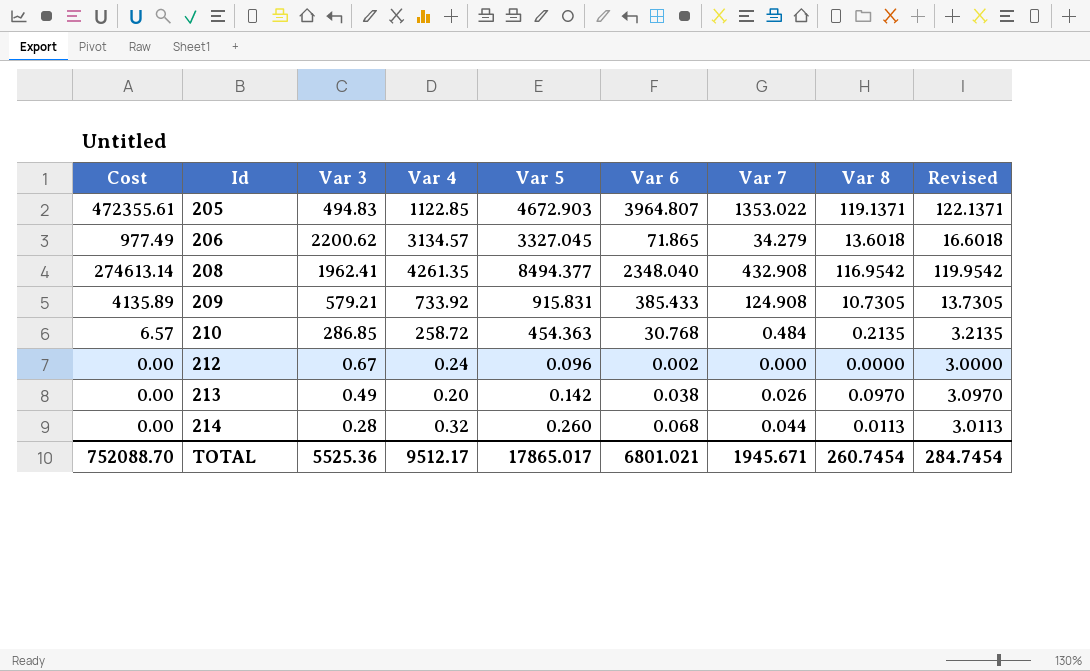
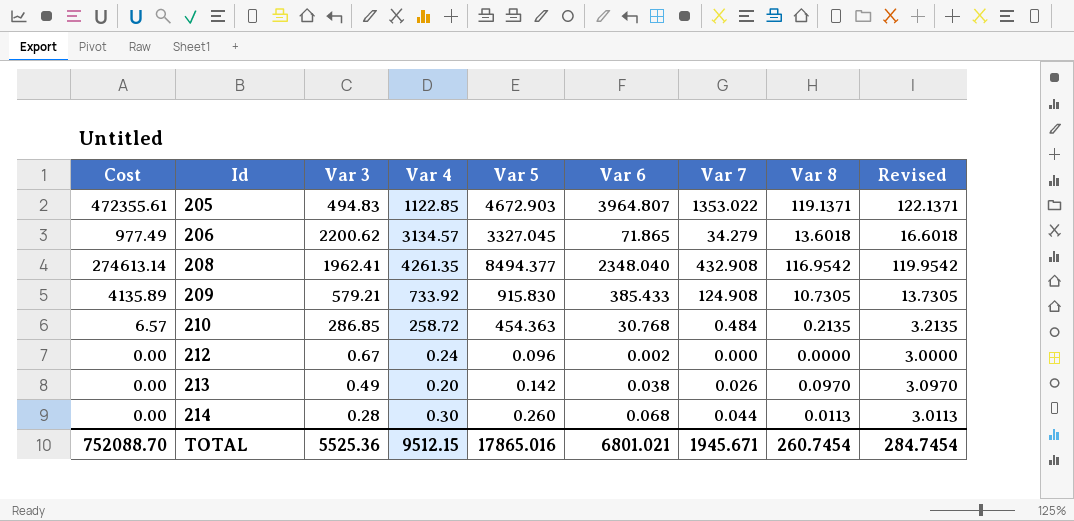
209 | Var 5: 915.831 -> 915.830
214 | Var 4: 0.32 -> 0.30
TOTAL | Var 4: 9512.17 -> 9512.15
TOTAL | Var 5: 17865.017 -> 17865.016

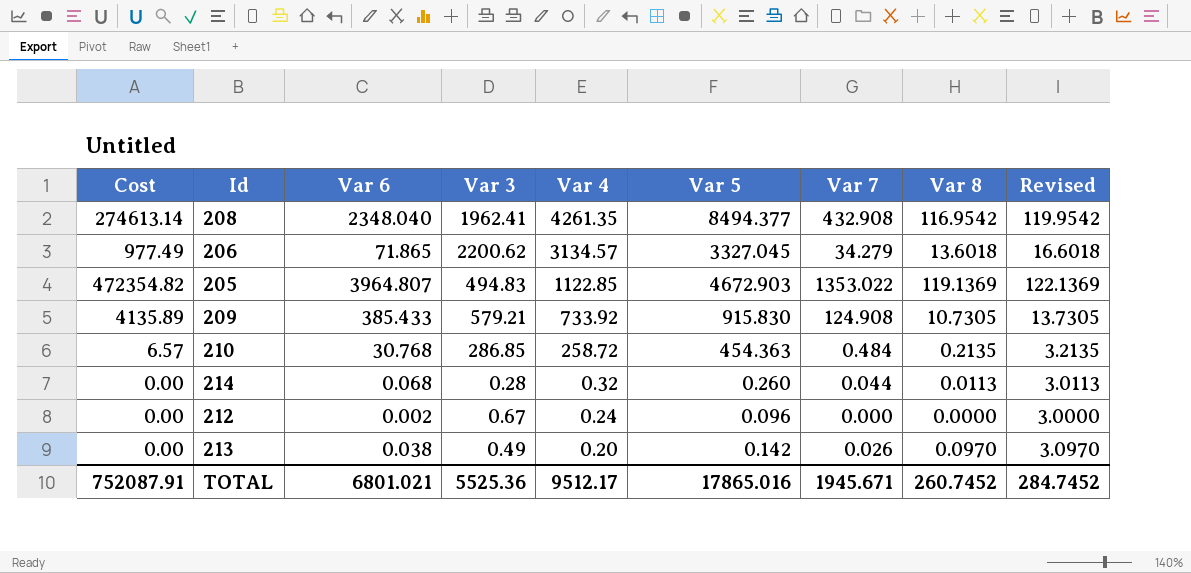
row order: Id ascending -> Var 4 descending
column Var 6 | position: 6 -> 3
205 | Cost: 472355.61 -> 472354.82
205 | Var 8: 119.1371 -> 119.1369
205 | Revised: 122.1371 -> 122.1369
214 | Var 4: 0.30 -> 0.32
TOTAL | Cost: 752088.70 -> 752087.91
TOTAL | Var 4: 9512.15 -> 9512.17
TOTAL | Var 8: 260.7454 -> 260.7452
TOTAL | Revised: 284.7454 -> 284.7452

